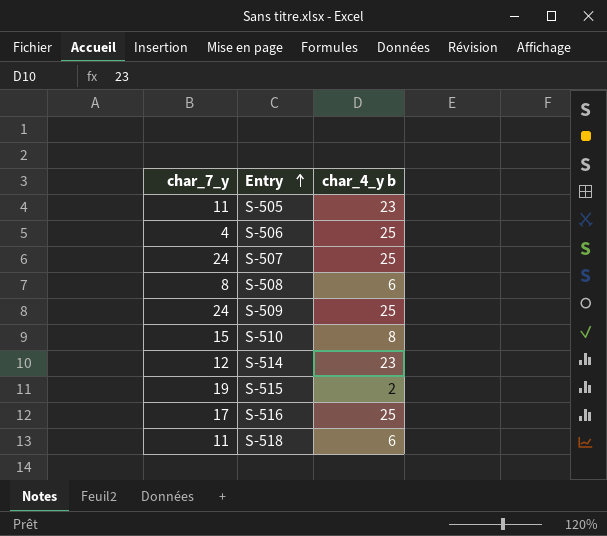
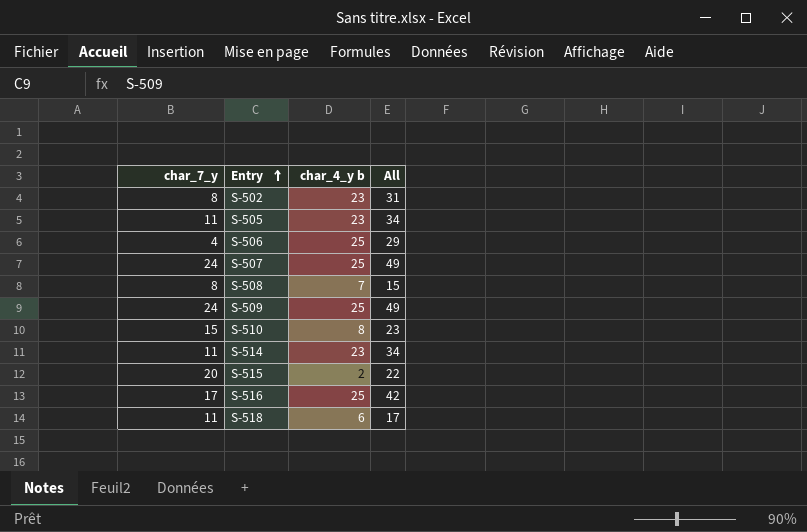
column All | formula: none -> [char_7_y] + [char_4_y b]
row S-502: none -> 8 | 23 | 31
S-508 | char_4_y b: 6 -> 7
S-514 | char_7_y: 12 -> 11
S-515 | char_7_y: 19 -> 20

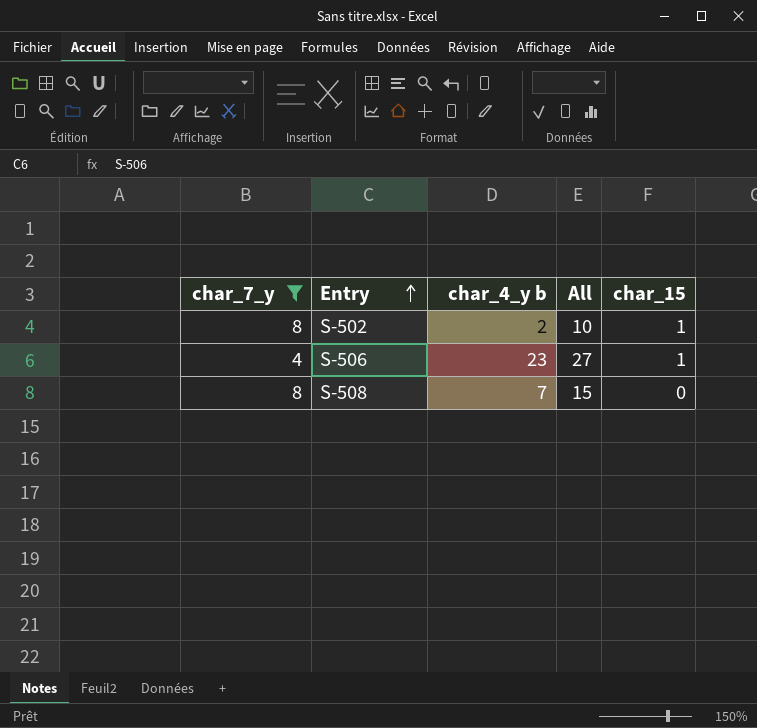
filter: none -> char_7_y <= 8
column char_15 | position: none -> 5
S-502 | char_4_y b: 23 -> 2
S-502 | All: 31 -> 10
S-506 | char_4_y b: 25 -> 23
S-506 | All: 29 -> 27

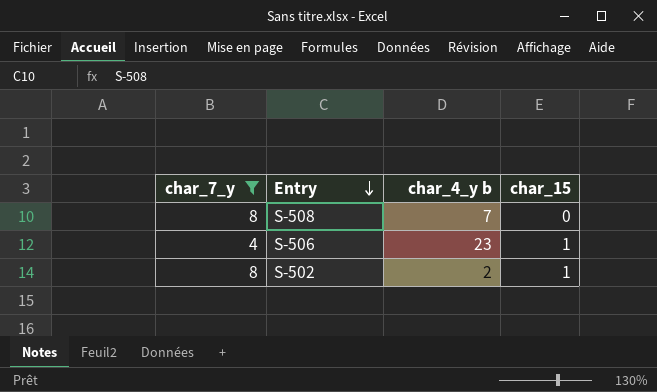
row order: Entry ascending -> Entry descending
column All | formula: [char_7_y] + [char_4_y b] -> none

